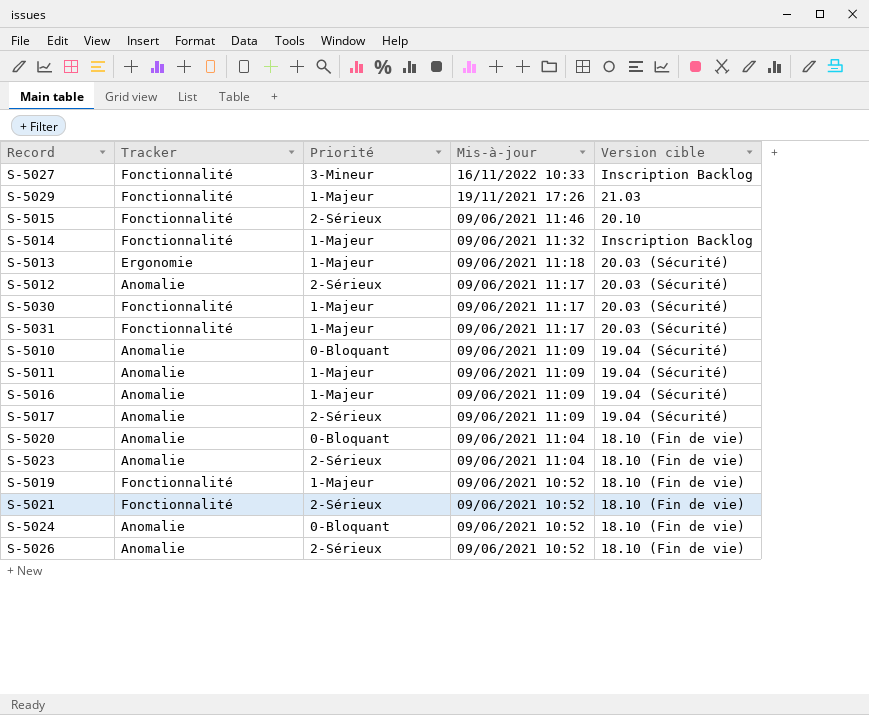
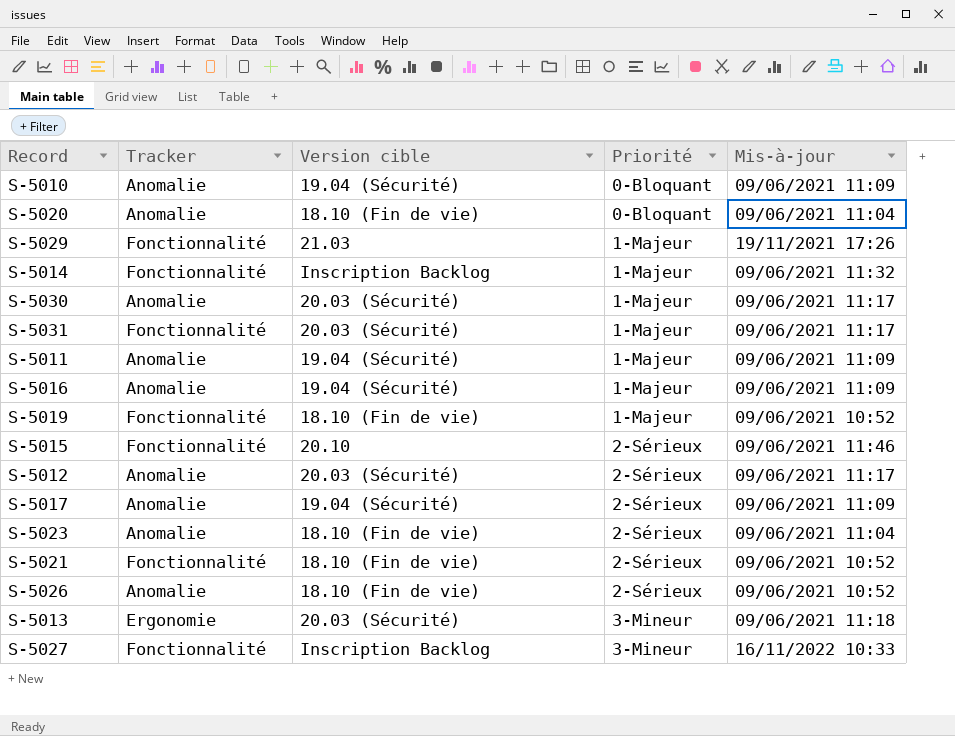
row order: Mis-à-jour descending -> Priorité ascending
column Version cible | position: 5 -> 3
row S-5024: Anomalie | 0-Bloquant | 09/06/2021 10:52 | 18.10 (Fin de vie) -> none
S-5030 | Tracker: Fonctionnalité -> Anomalie
S-5013 | Priorité: 1-Majeur -> 3-Mineur

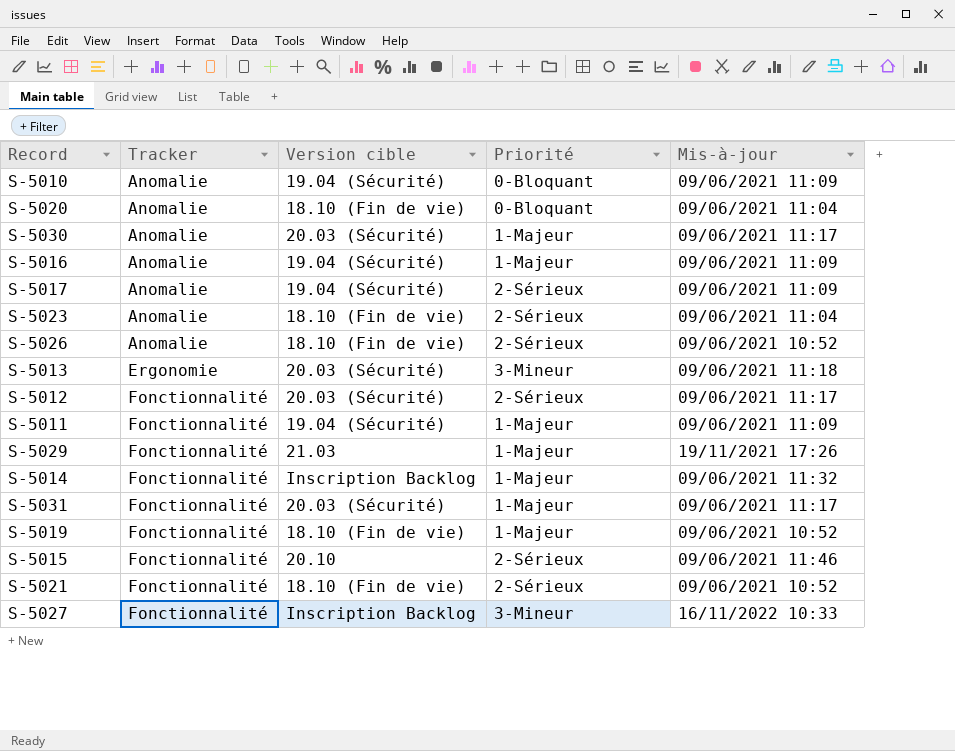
row order: Priorité ascending -> Tracker ascending
S-5012 | Tracker: Anomalie -> Fonctionnalité
S-5011 | Tracker: Anomalie -> Fonctionnalité

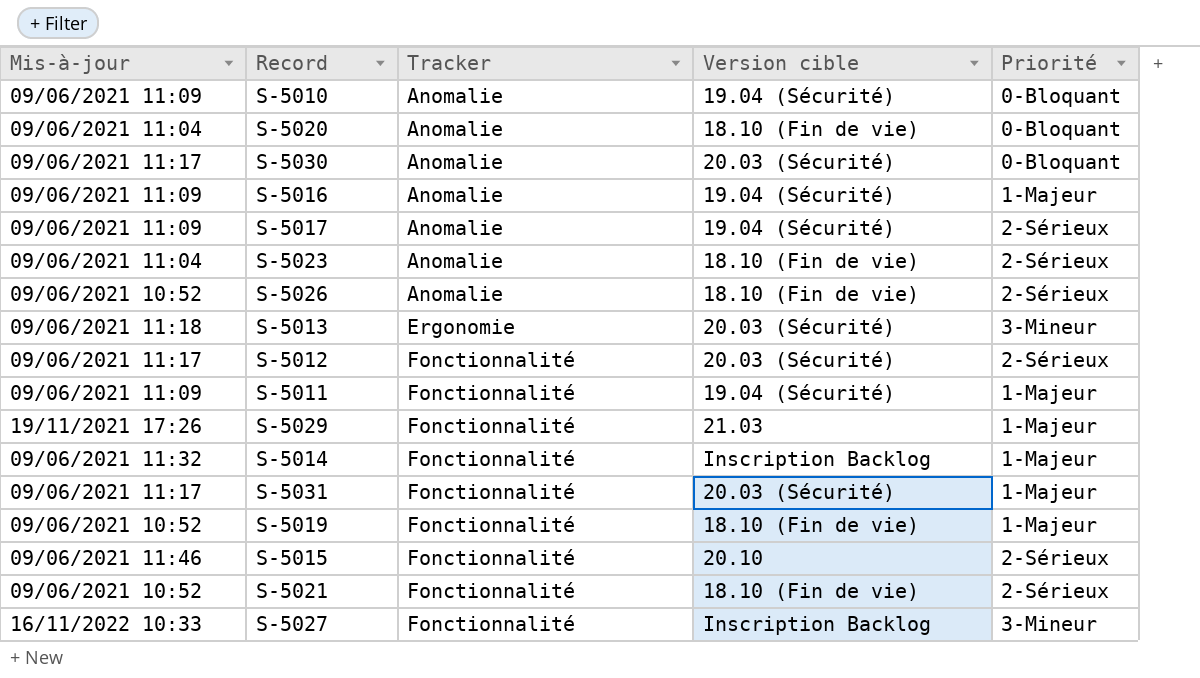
column Mis-à-jour | position: 5 -> 1
S-5030 | Priorité: 1-Majeur -> 0-Bloquant

